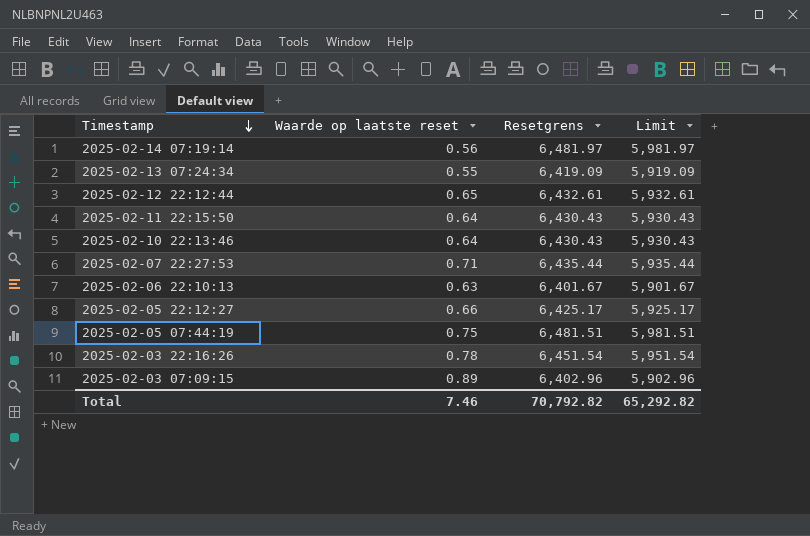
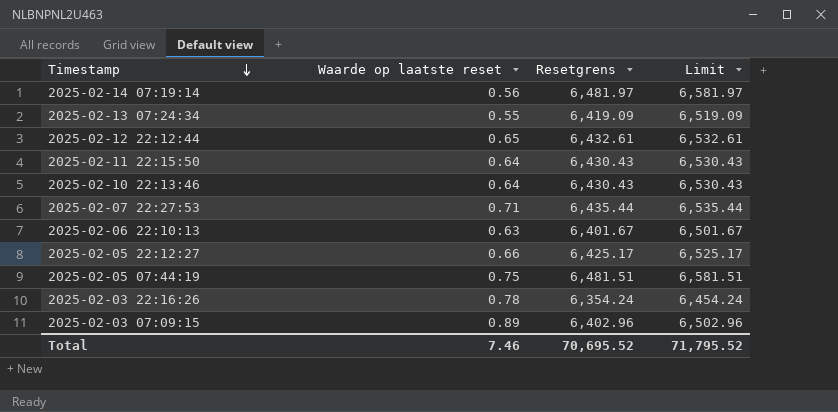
column Limit | formula: [Resetgrens] - 500 -> [Resetgrens] + 100
2025-02-03 22:16:26 | Resetgrens: 6,451.54 -> 6,354.24
Total | Resetgrens: 70,792.82 -> 70,695.52
Total | Limit: 65,292.82 -> 71,795.52

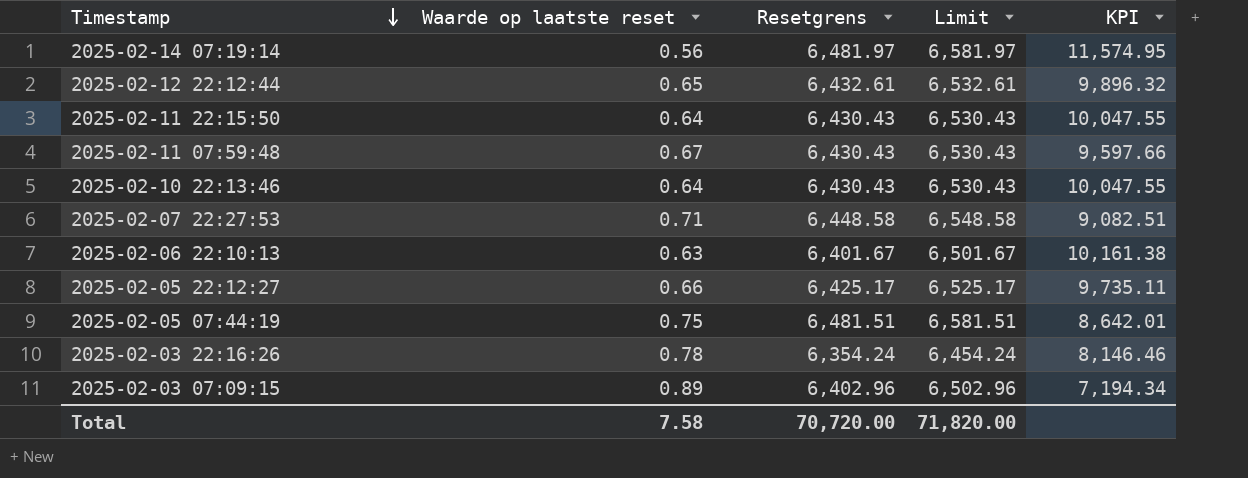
column KPI | formula: none -> [Resetgrens] / [Waarde op laatste reset]
row 2025-02-13 07:24:34: 0.55 | 6,419.09 | 6,519.09 -> none
row 2025-02-11 07:59:48: none -> 0.67 | 6,430.43 | 6,530.43 | 9,597.66
2025-02-07 22:27:53 | Resetgrens: 6,435.44 -> 6,448.58
2025-02-07 22:27:53 | Limit: 6,535.44 -> 6,548.58
Total | Waarde op laatste reset: 7.46 -> 7.58
Total | Resetgrens: 70,695.52 -> 70,720.00
Total | Limit: 71,795.52 -> 71,820.00

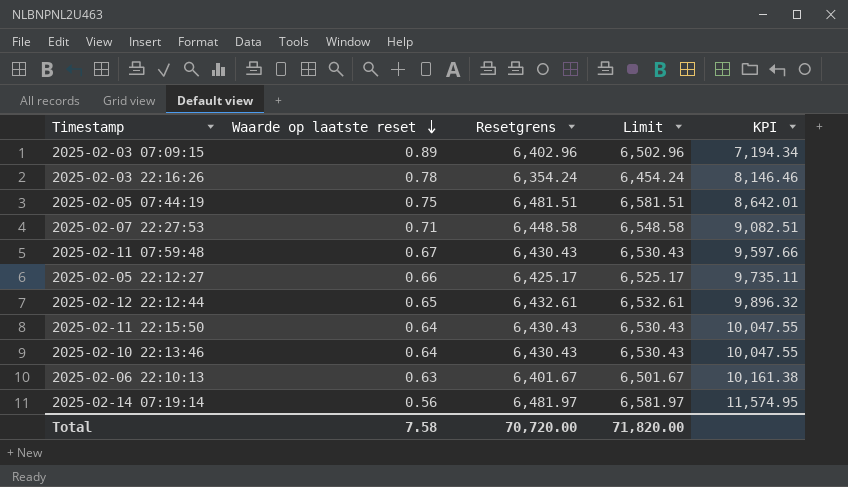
row order: Timestamp descending -> Waarde op laatste reset descending

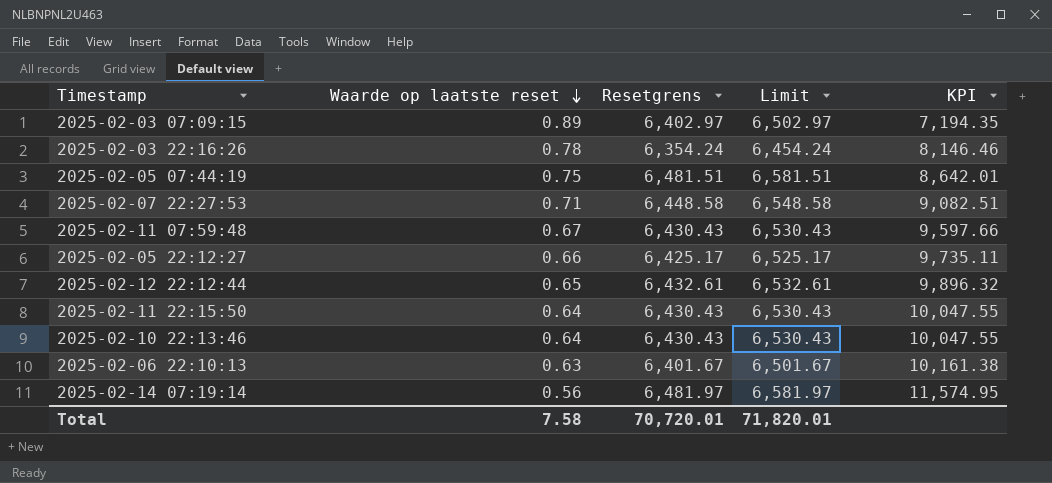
2025-02-03 07:09:15 | Resetgrens: 6,402.96 -> 6,402.97
2025-02-03 07:09:15 | Limit: 6,502.96 -> 6,502.97
2025-02-03 07:09:15 | KPI: 7,194.34 -> 7,194.35
Total | Resetgrens: 70,720.00 -> 70,720.01
Total | Limit: 71,820.00 -> 71,820.01

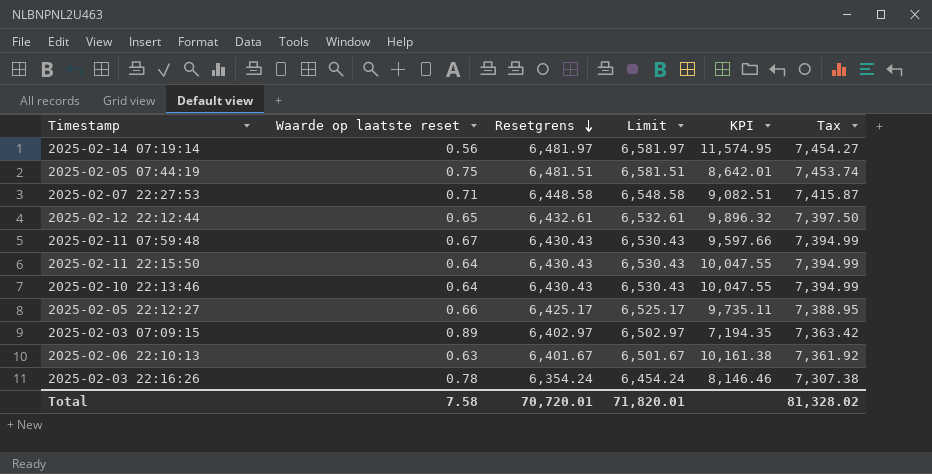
row order: Waarde op laatste reset descending -> Resetgrens descending
column Tax | formula: none -> [Resetgrens] * 1.15

